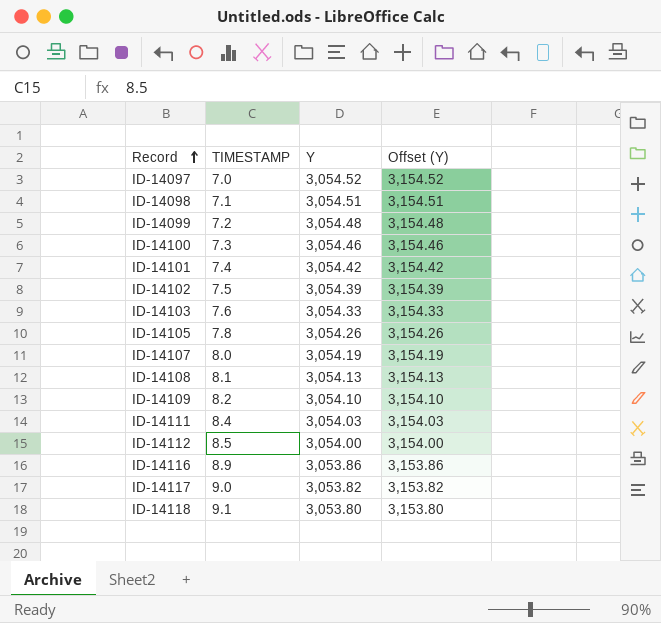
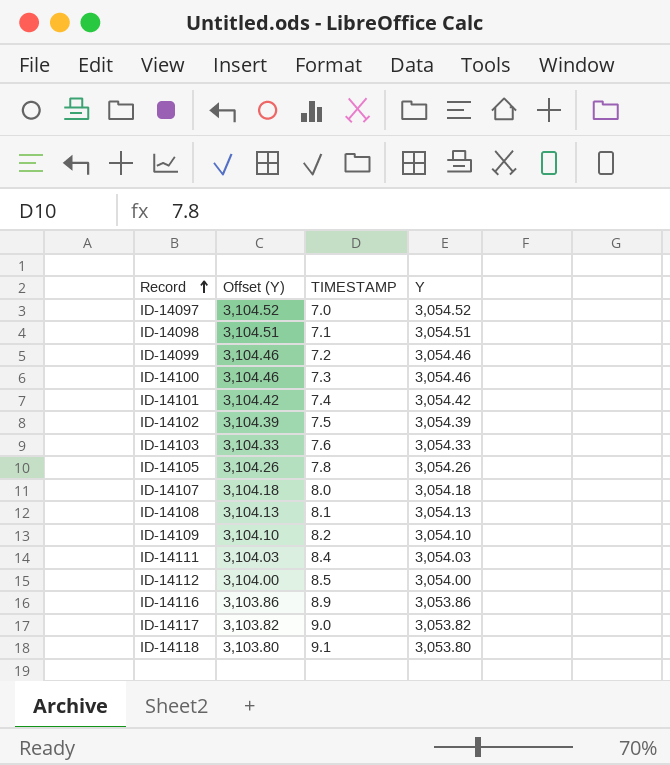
column Offset (Y) | formula: [Y] + 100 -> [Y] + 50
column Offset (Y) | position: 4 -> 2
ID-14099 | Y: 3,054.48 -> 3,054.46
ID-14107 | Y: 3,054.19 -> 3,054.18

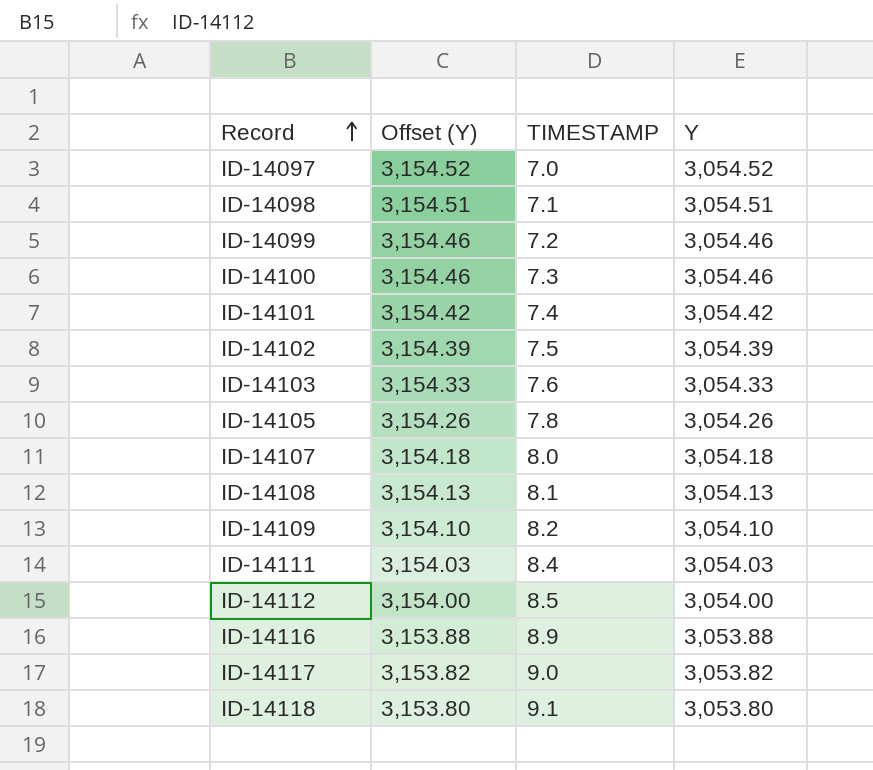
column Offset (Y) | formula: [Y] + 50 -> [Y] + 100
ID-14116 | Y: 3,053.86 -> 3,053.88

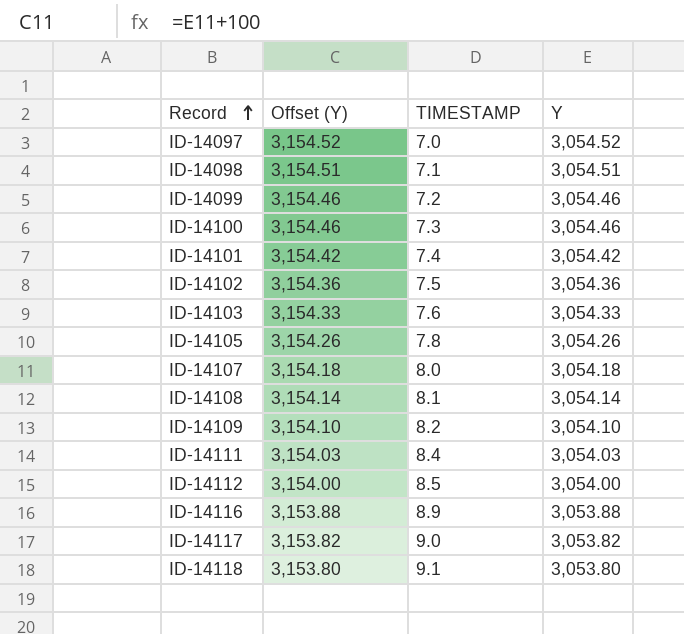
ID-14102 | Offset (Y): 3,154.39 -> 3,154.36
ID-14102 | Y: 3,054.39 -> 3,054.36
ID-14108 | Offset (Y): 3,154.13 -> 3,154.14
ID-14108 | Y: 3,054.13 -> 3,054.14

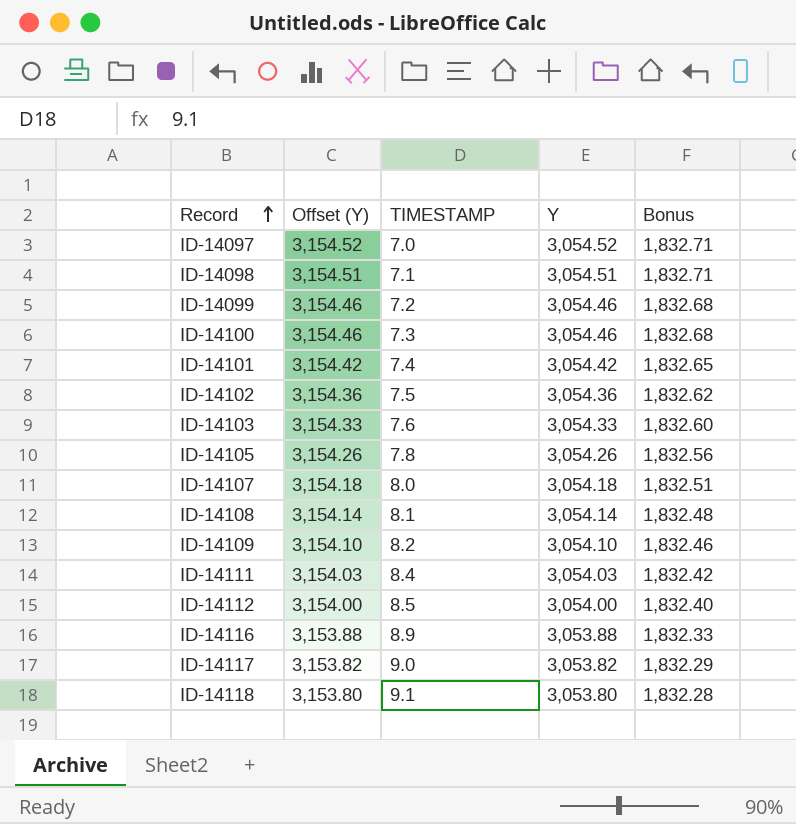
column Bonus | formula: none -> [Y] * 0.6

